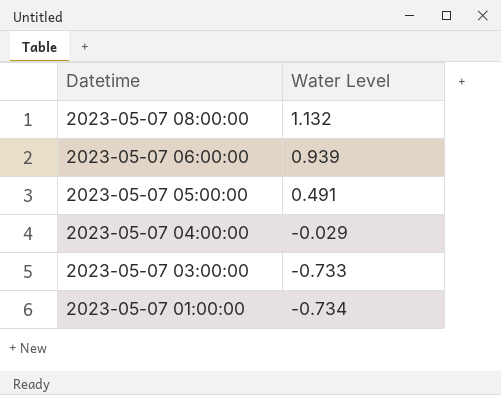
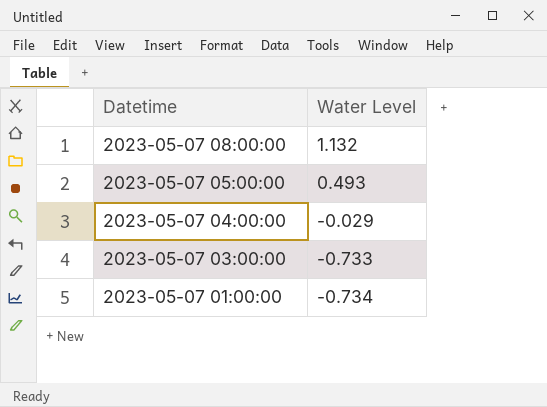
row 2023-05-07 06:00:00: 0.939 -> none
2023-05-07 05:00:00 | Water Level: 0.491 -> 0.493

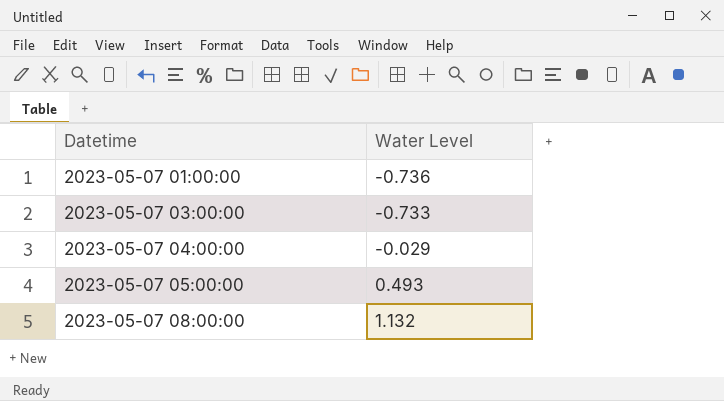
row order: Datetime descending -> Datetime ascending
2023-05-07 01:00:00 | Water Level: -0.734 -> -0.736

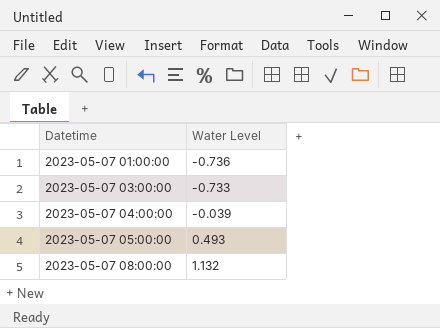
2023-05-07 04:00:00 | Water Level: -0.029 -> -0.039

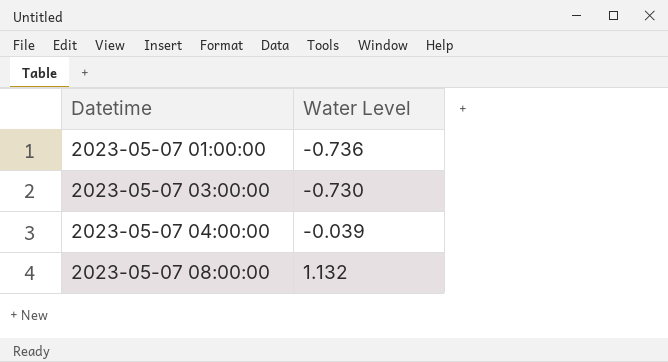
row 2023-05-07 05:00:00: 0.493 -> none
2023-05-07 03:00:00 | Water Level: -0.733 -> -0.730

